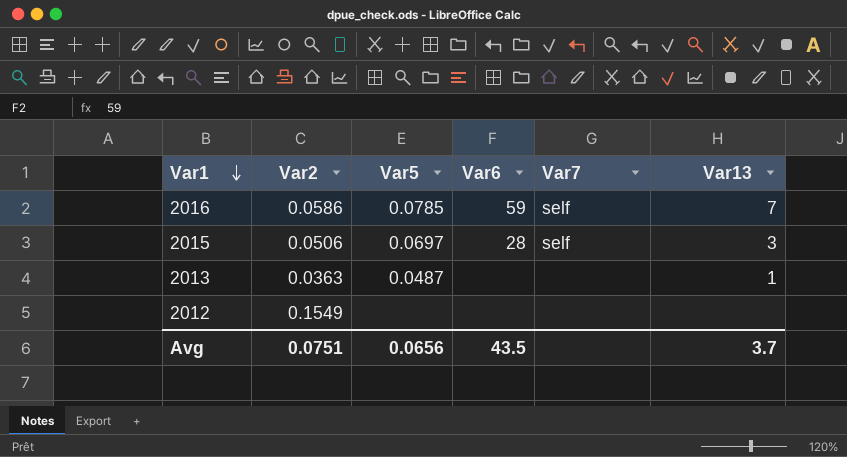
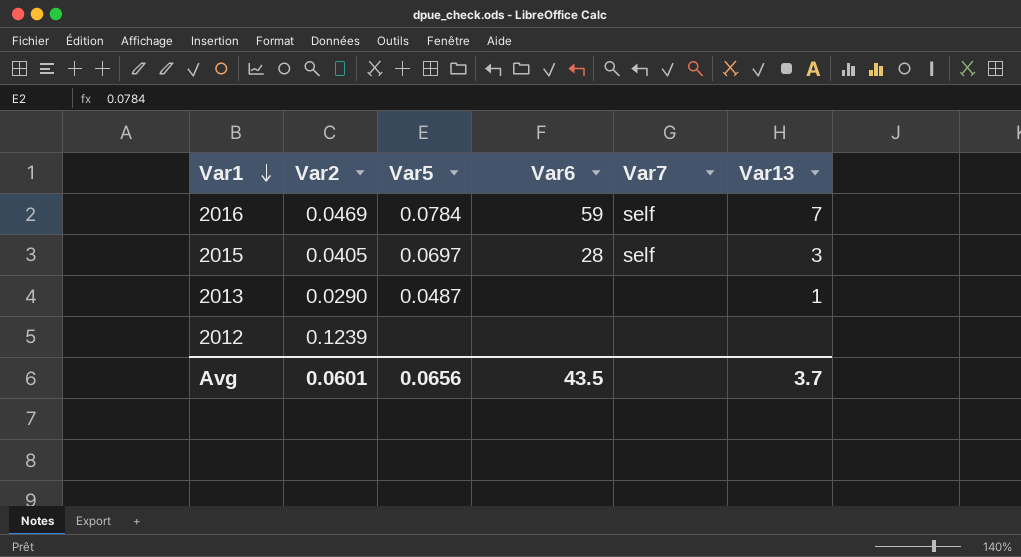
2016 | Var2: 0.0586 -> 0.0469
2016 | Var5: 0.0785 -> 0.0784
2015 | Var2: 0.0506 -> 0.0405
2013 | Var2: 0.0363 -> 0.0290
2012 | Var2: 0.1549 -> 0.1239
Avg | Var2: 0.0751 -> 0.0601

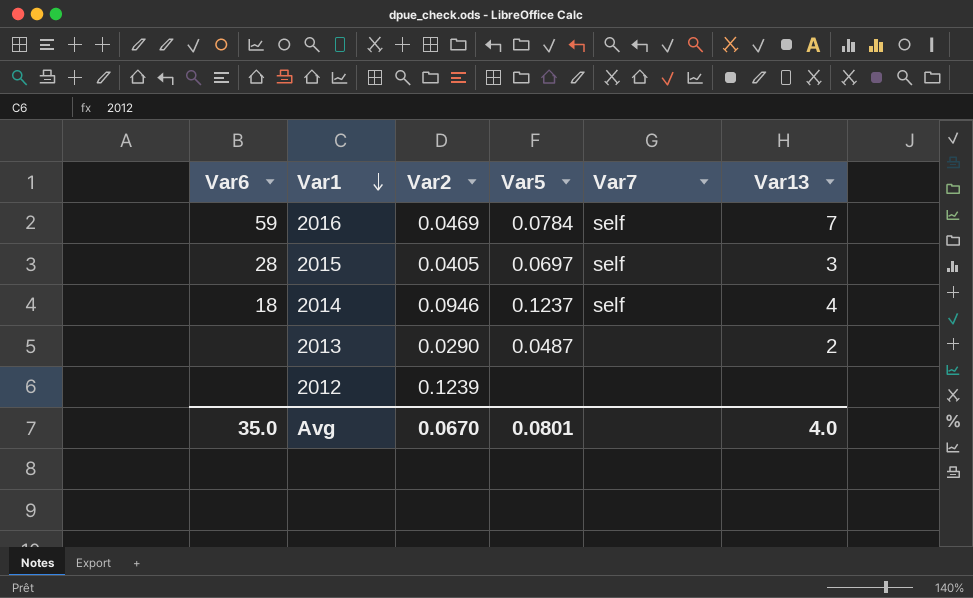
column Var6 | position: 4 -> 1
row 2014: none -> 18 | 0.0946 | 0.1237 | self | 4
2013 | Var13: 1 -> 2
Avg | Var6: 43.5 -> 35.0
Avg | Var2: 0.0601 -> 0.0670
Avg | Var5: 0.0656 -> 0.0801
Avg | Var13: 3.7 -> 4.0

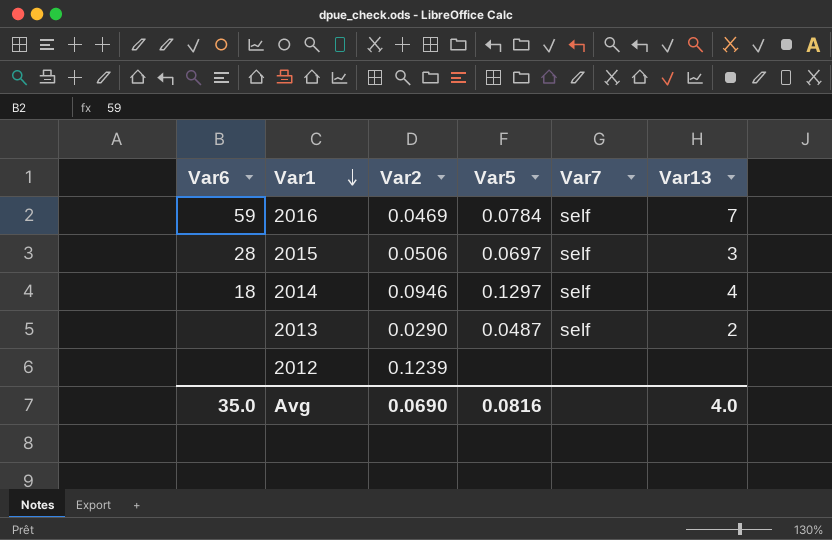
2015 | Var2: 0.0405 -> 0.0506
2014 | Var5: 0.1237 -> 0.1297
2013 | Var7: none -> self
Avg | Var2: 0.0670 -> 0.0690
Avg | Var5: 0.0801 -> 0.0816

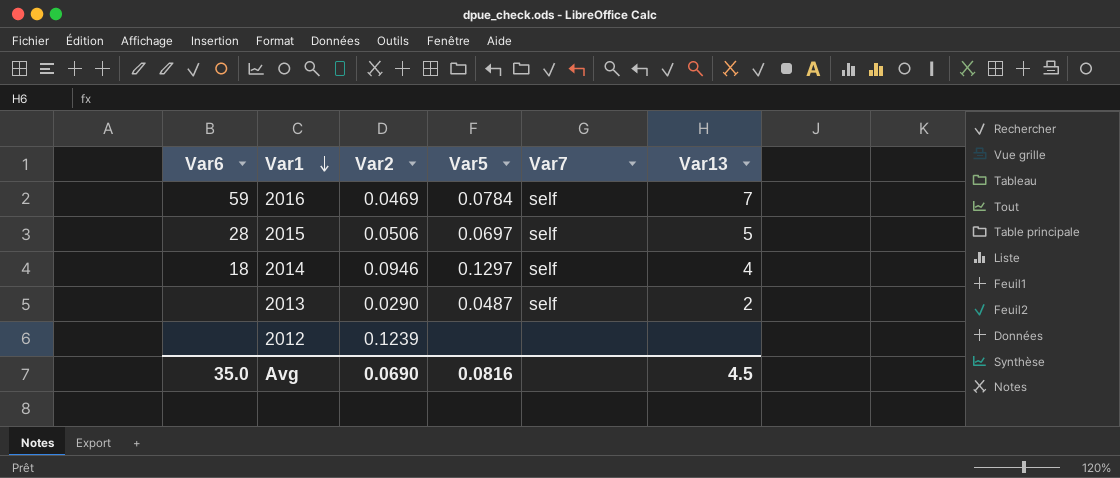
2015 | Var13: 3 -> 5
Avg | Var13: 4.0 -> 4.5

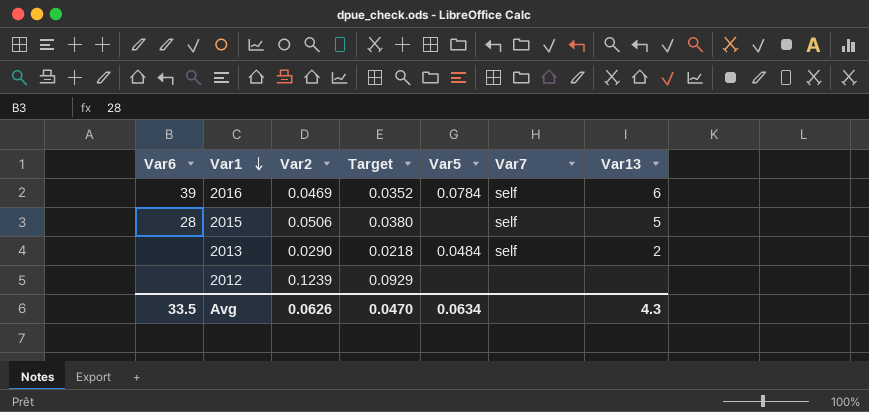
column Target | formula: none -> [Var2] * 0.75
row 2014: 18 | 0.0946 | 0.1297 | self | 4 -> none
2016 | Var6: 59 -> 39
2016 | Var13: 7 -> 6
2015 | Var5: 0.0697 -> none
2013 | Var5: 0.0487 -> 0.0484
Avg | Var6: 35.0 -> 33.5
Avg | Var2: 0.0690 -> 0.0626
Avg | Var5: 0.0816 -> 0.0634
Avg | Var13: 4.5 -> 4.3

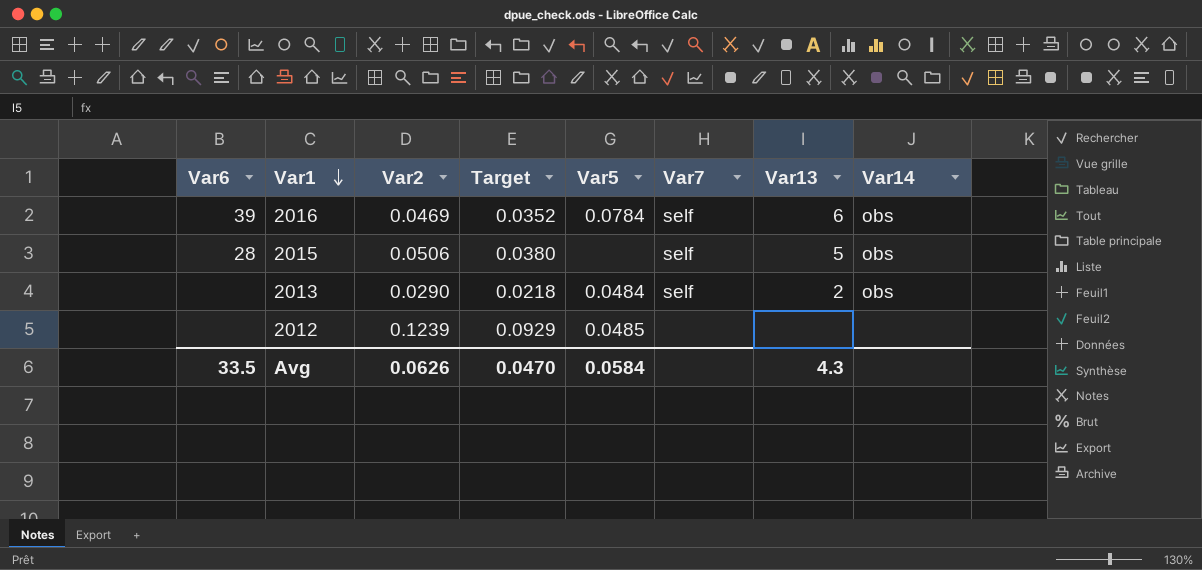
column Var14 | position: none -> 8
2012 | Var5: none -> 0.0485
Avg | Var5: 0.0634 -> 0.0584

